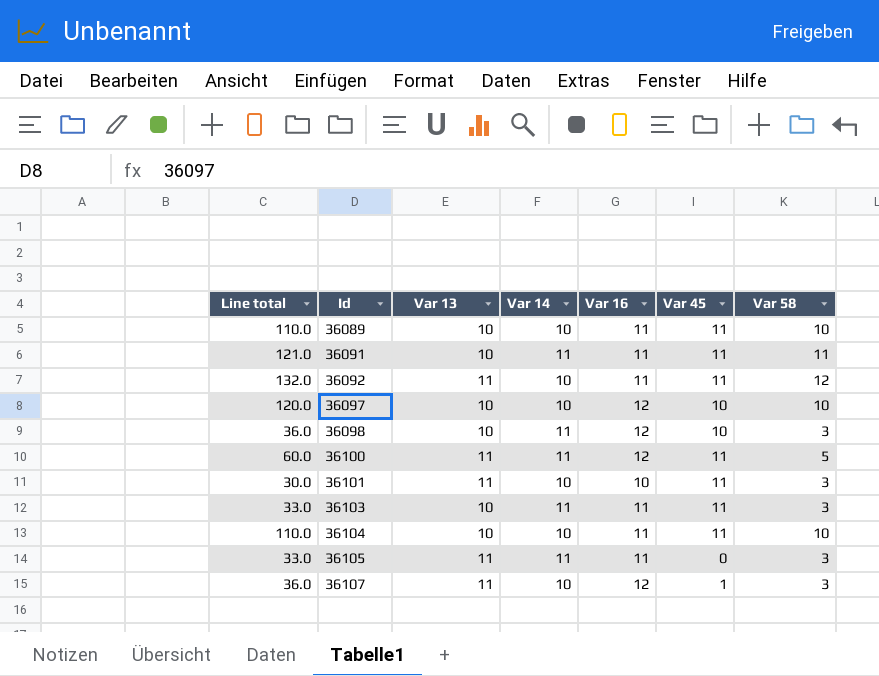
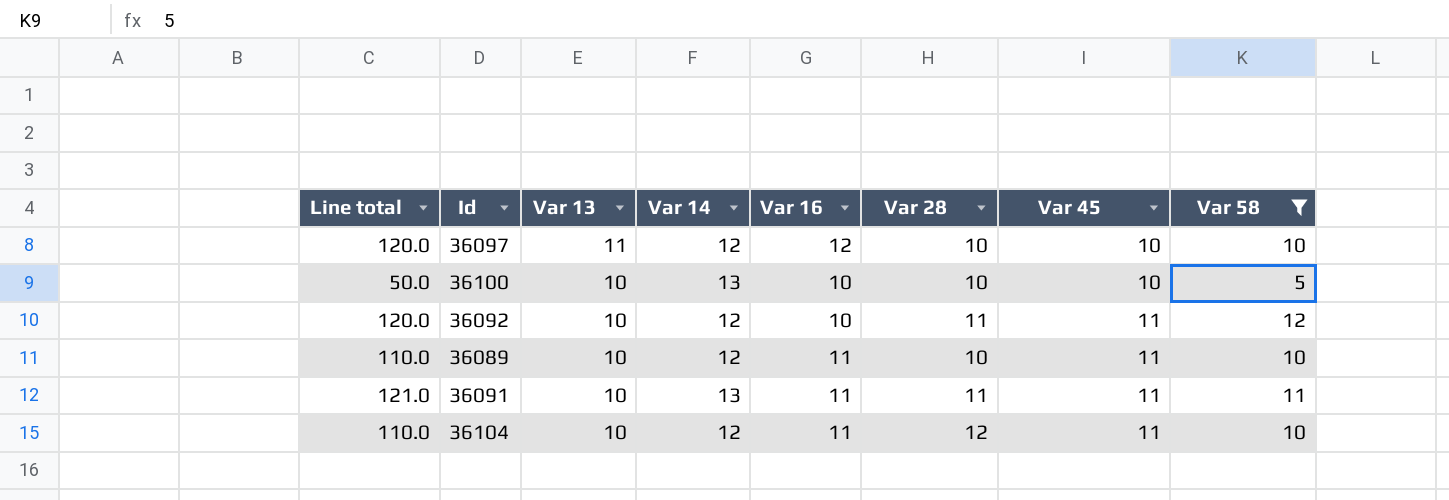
filter: none -> Var 58 != 3
row order: Id ascending -> Var 13 descending
column Var 28 | position: none -> 6
36097 | Var 13: 10 -> 11
36097 | Var 14: 10 -> 12
36100 | Line total: 60.0 -> 50.0
36100 | Var 13: 11 -> 10
36100 | Var 14: 11 -> 13
36100 | Var 16: 12 -> 10
36100 | Var 45: 11 -> 10
36092 | Line total: 132.0 -> 120.0
36092 | Var 13: 11 -> 10
36092 | Var 14: 10 -> 12
36092 | Var 16: 11 -> 10
36089 | Var 14: 10 -> 12
36091 | Var 14: 11 -> 13
36104 | Var 14: 10 -> 12

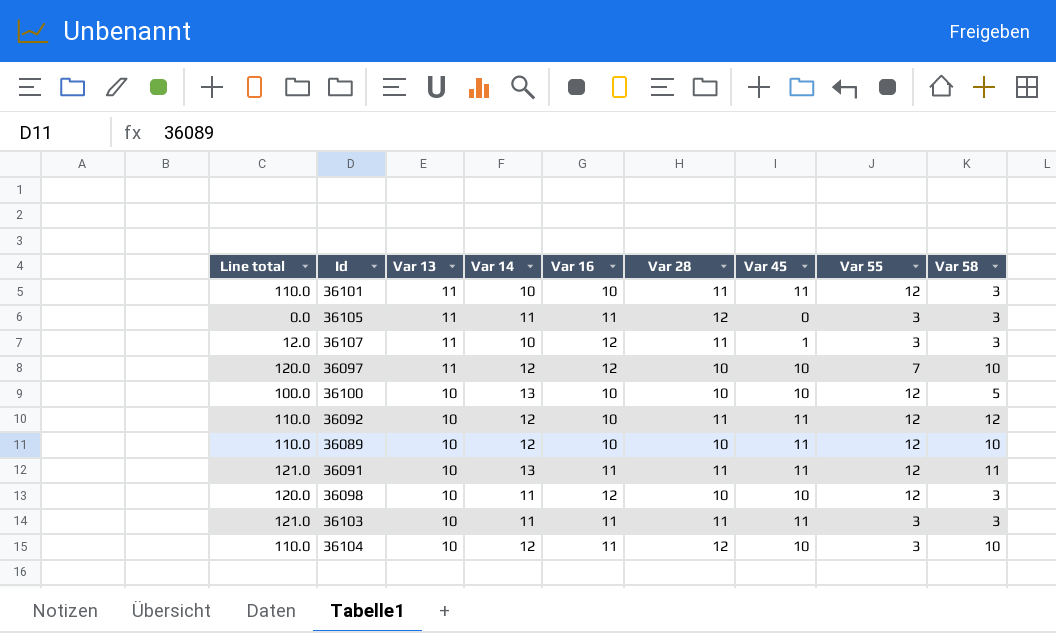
filter: Var 58 != 3 -> none
column Line total | formula: [Var 16] * [Var 58] -> [Var 16] * [Var 45]
column Var 55 | position: none -> 8
36089 | Var 16: 11 -> 10
36104 | Var 45: 11 -> 10

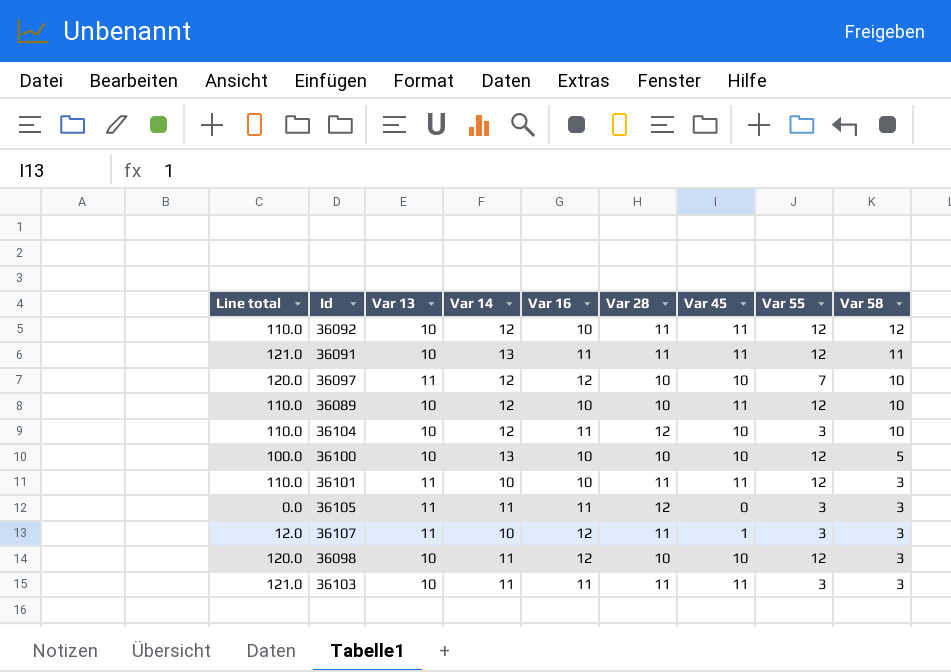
row order: Var 13 descending -> Var 58 descending

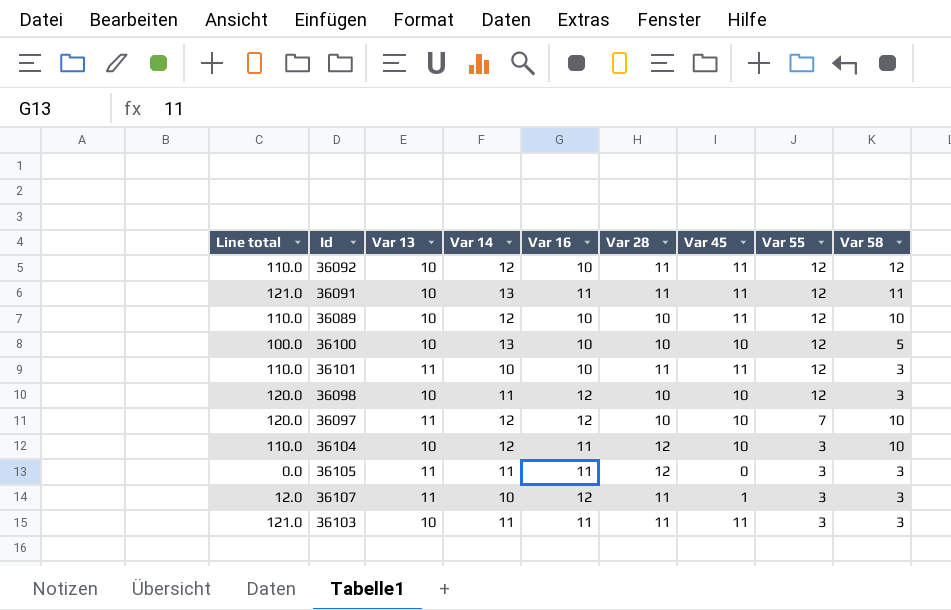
row order: Var 58 descending -> Var 55 descending

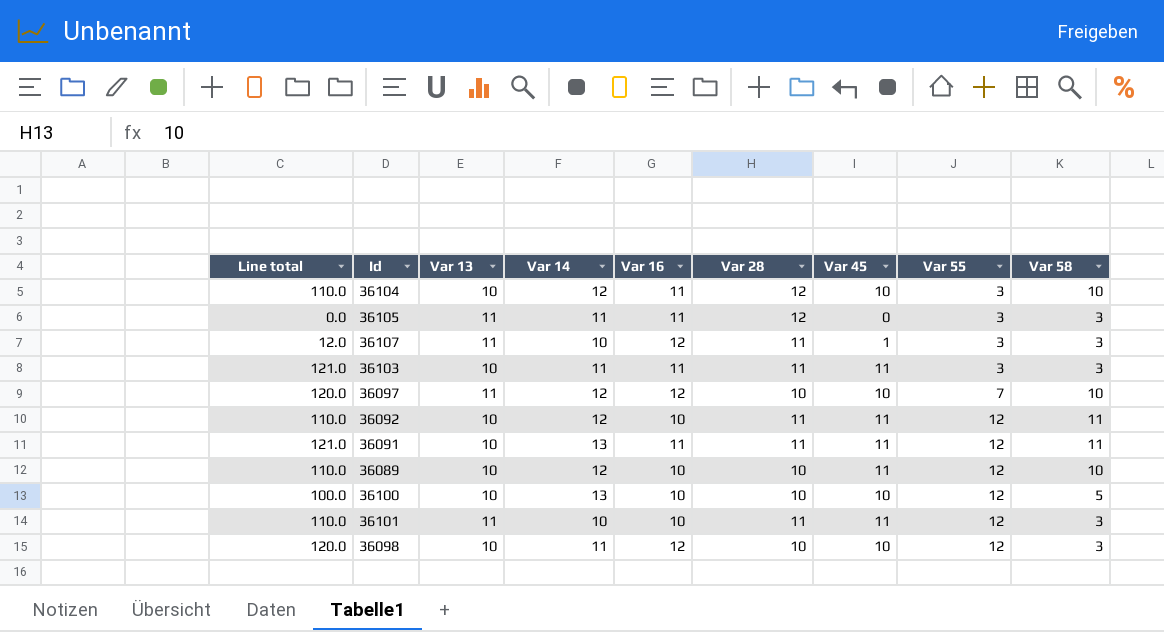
row order: Var 55 descending -> Var 55 ascending
36092 | Var 58: 12 -> 11

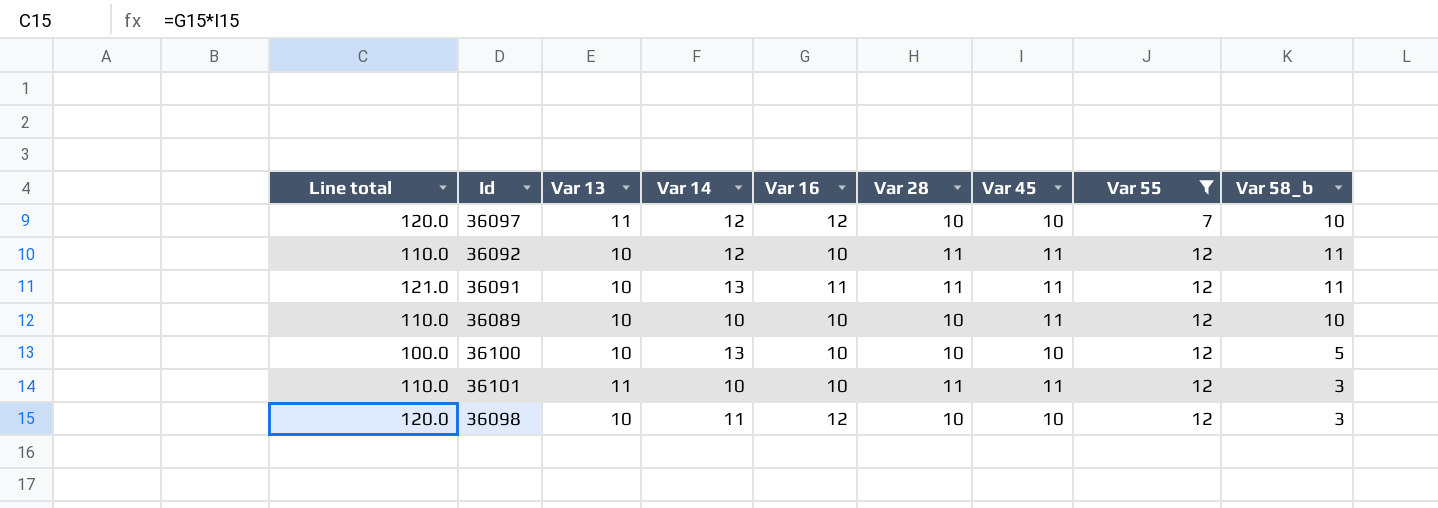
filter: none -> Var 55 != 3
column name: Var 58 -> Var 58_b
36089 | Var 14: 12 -> 10

